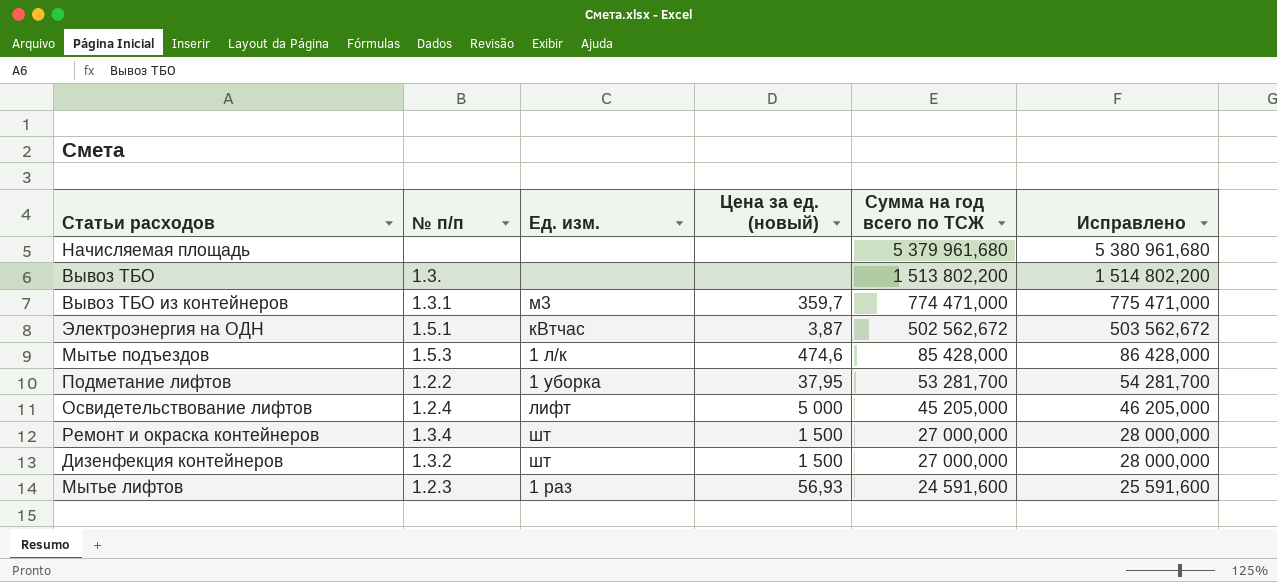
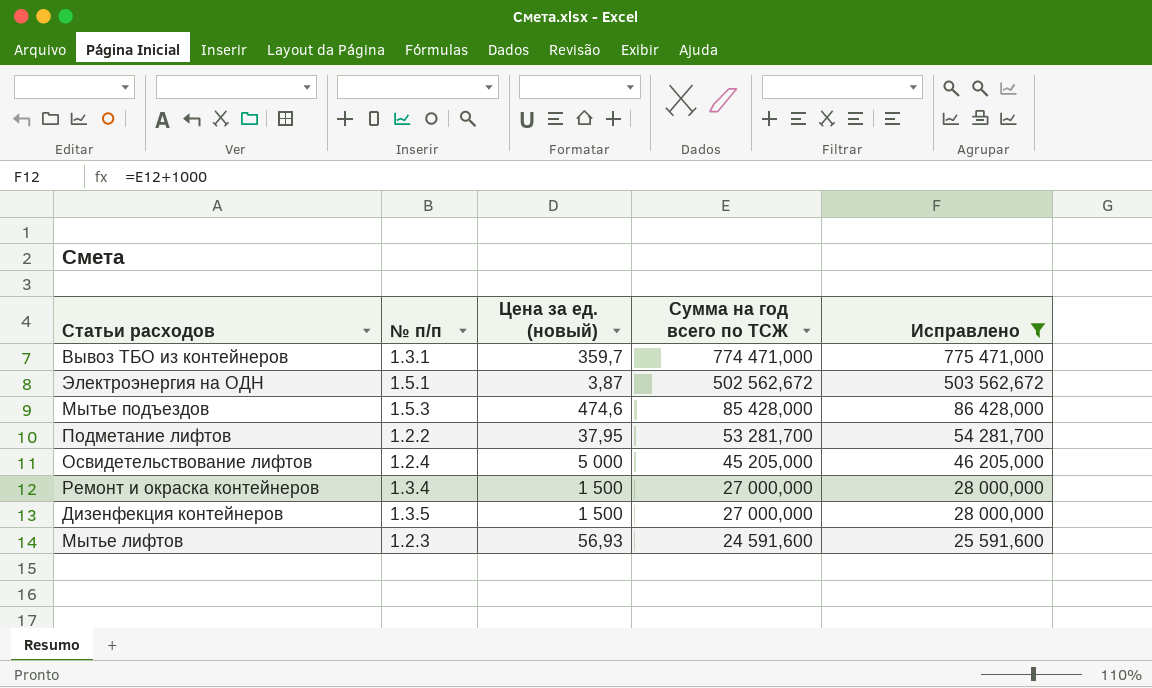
filter: none -> Исправлено <= 775 471,000
column Ед. изм. | position: 3 -> none
Дизенфекция контейнеров | № п/п: 1.3.2 -> 1.3.5

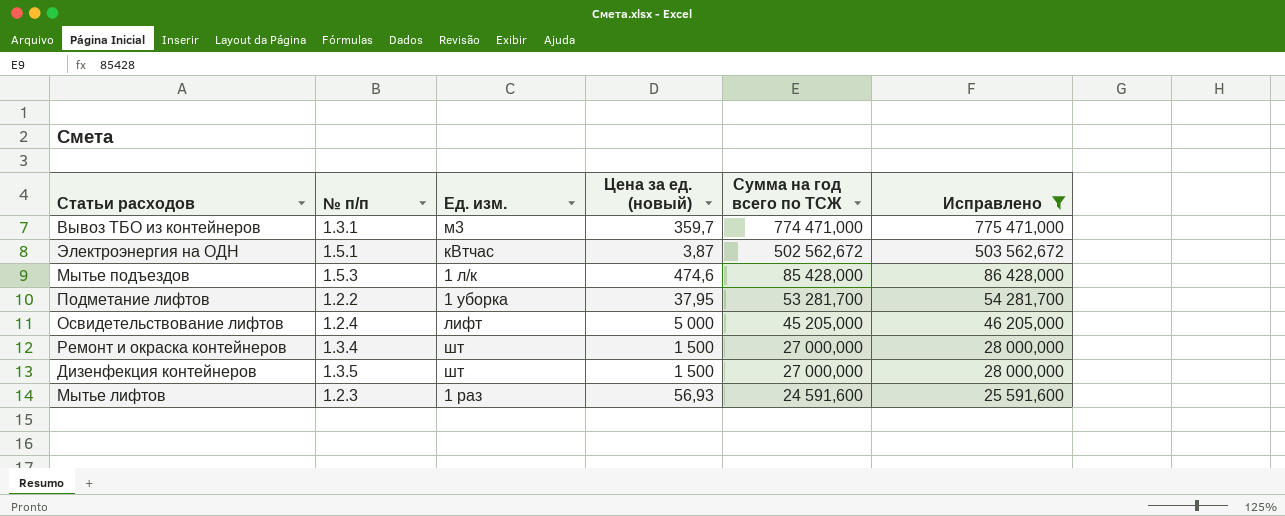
column Ед. изм. | position: none -> 3

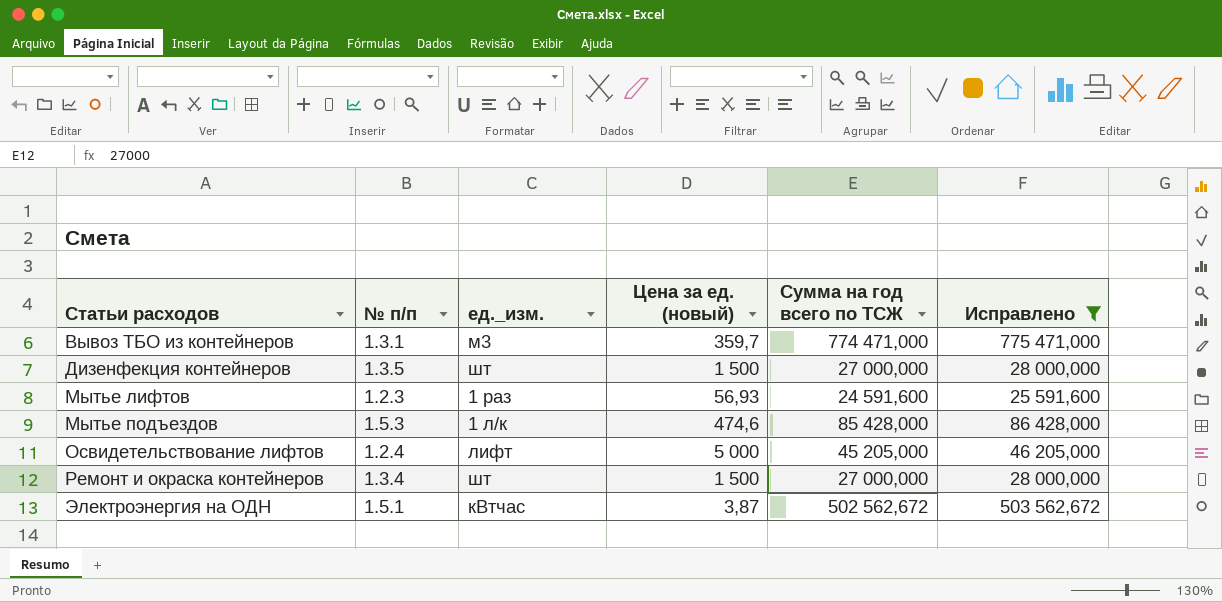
row order: Сумма на год всего по ТСЖ descending -> Статьи расходов ascending
column name: Ед. изм. -> ед._изм.
row Подметание лифтов: 1.2.2 | 1 уборка | 37,95 | 53 281,700 | 54 281,700 -> none

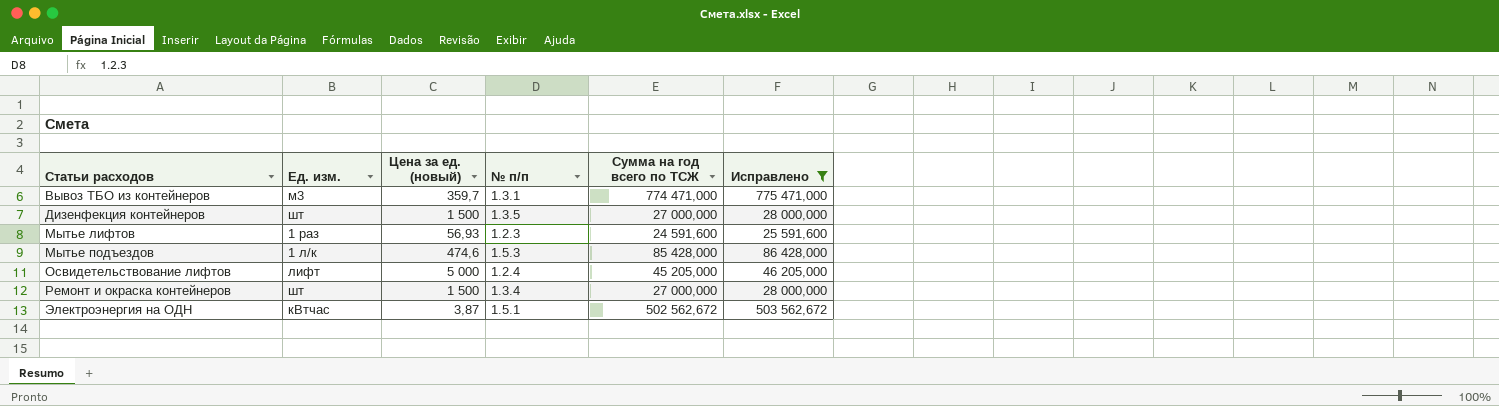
column name: ед._изм. -> Ед. изм.
column № п/п | position: 2 -> 4

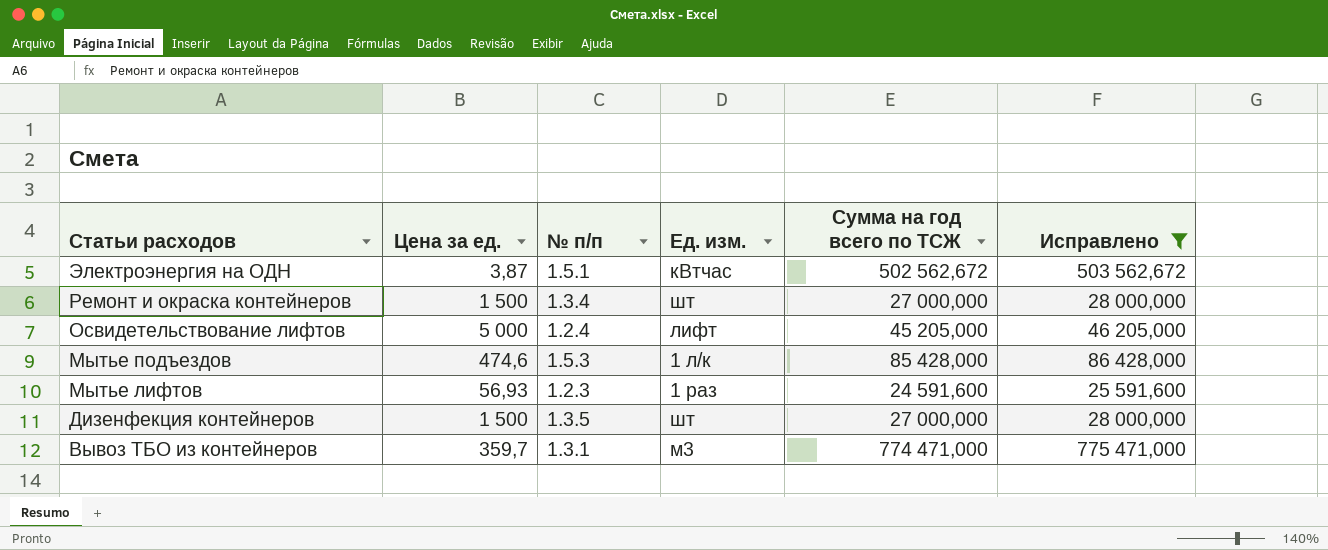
row order: Статьи расходов ascending -> Статьи расходов descending
column name: Цена за ед. (новый) -> Цена за ед.
column Ед. изм. | position: 2 -> 4

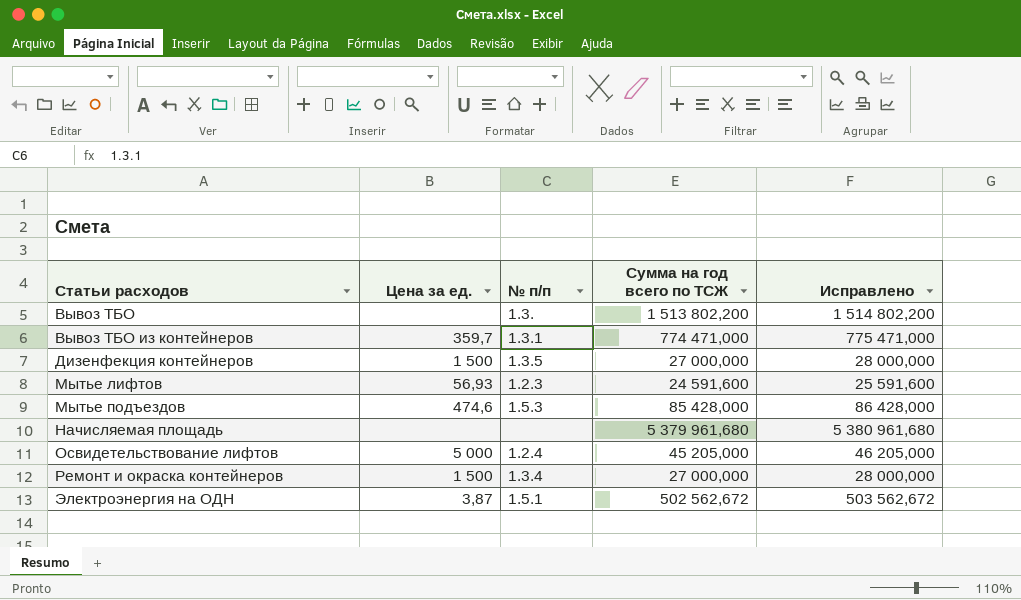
filter: Исправлено <= 775 471,000 -> none
row order: Статьи расходов descending -> Статьи расходов ascending
column Ед. изм. | position: 4 -> none

